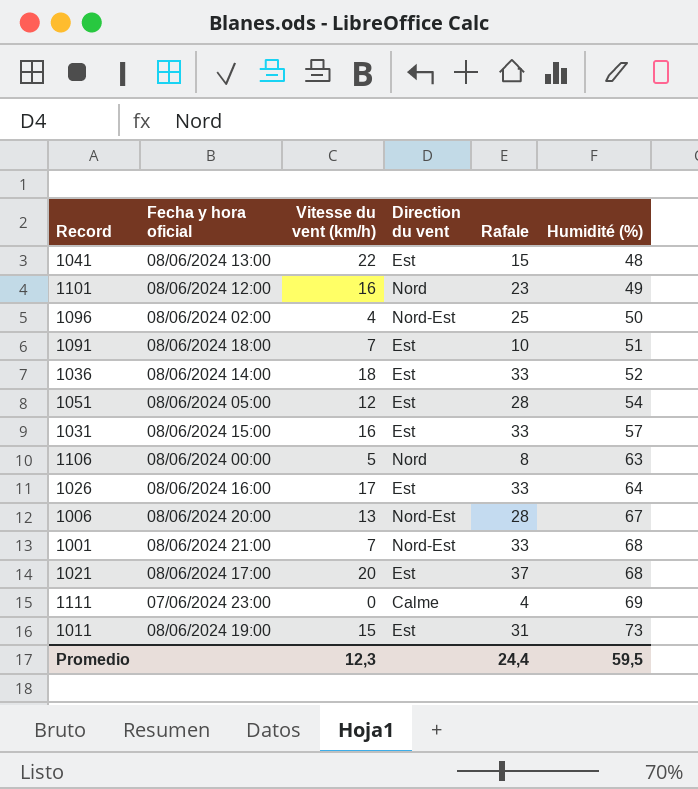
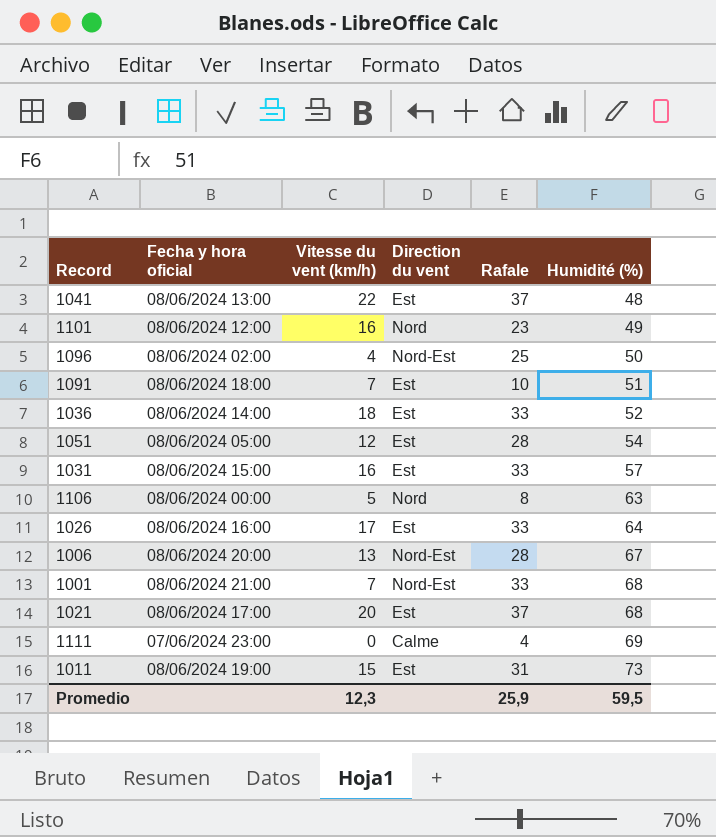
1041 | Rafale: 15 -> 37
Promedio | Rafale: 24,4 -> 25,9

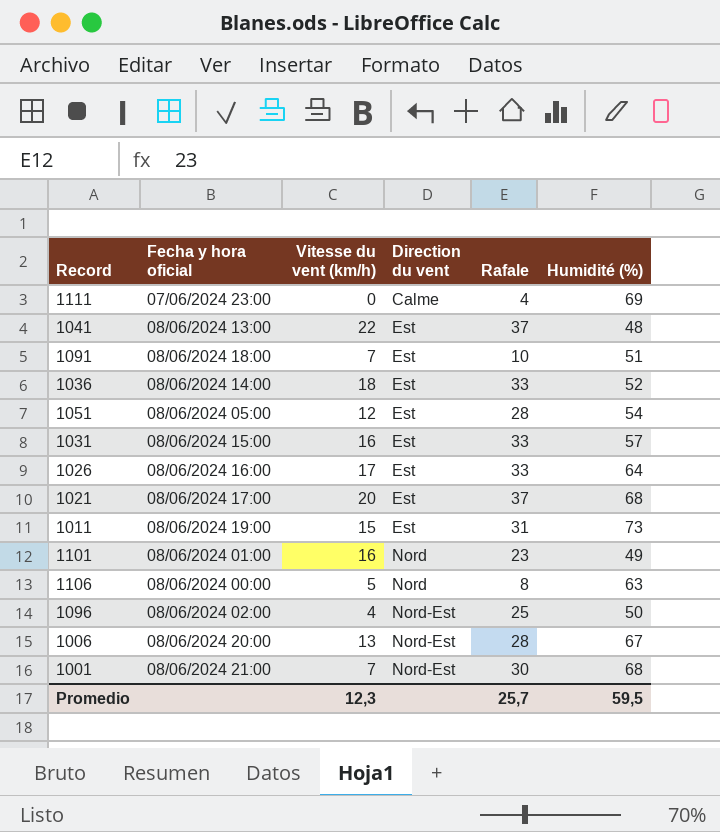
row order: Humidité (%) ascending -> Direction du vent ascending
1101 | Fecha y hora oficial: 08/06/2024 12:00 -> 08/06/2024 01:00
1001 | Rafale: 33 -> 30
Promedio | Rafale: 25,9 -> 25,7

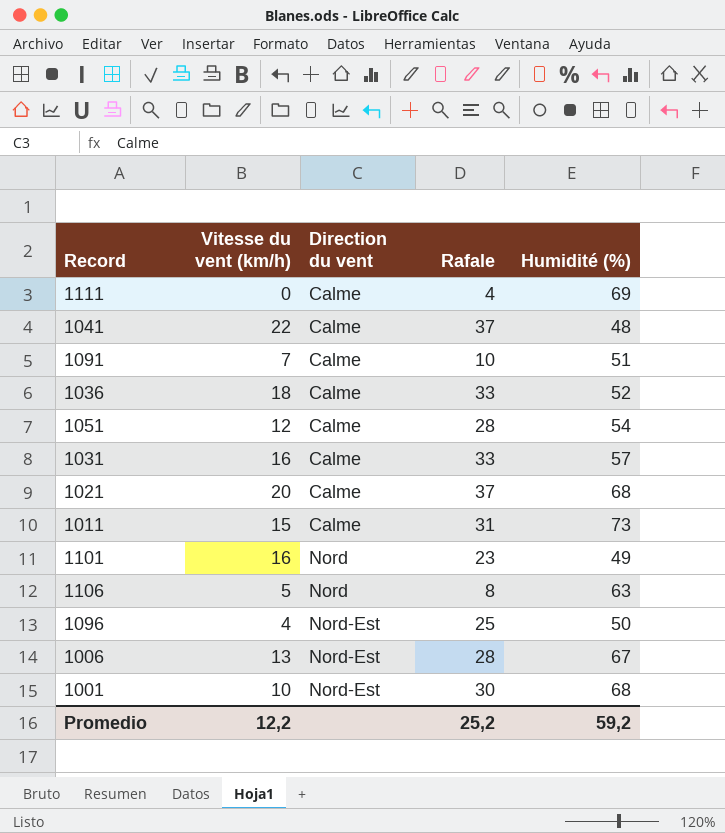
column Fecha y hora oficial | position: 2 -> none
row 1026: 08/06/2024 16:00 | 17 | Est | 33 | 64 -> none
1041 | Direction du vent: Est -> Calme
1091 | Direction du vent: Est -> Calme
1036 | Direction du vent: Est -> Calme
1051 | Direction du vent: Est -> Calme
1031 | Direction du vent: Est -> Calme
1021 | Direction du vent: Est -> Calme
1011 | Direction du vent: Est -> Calme
1001 | Vitesse du vent (km/h): 7 -> 10
Promedio | Vitesse du vent (km/h): 12,3 -> 12,2
Promedio | Rafale: 25,7 -> 25,2
Promedio | Humidité (%): 59,5 -> 59,2

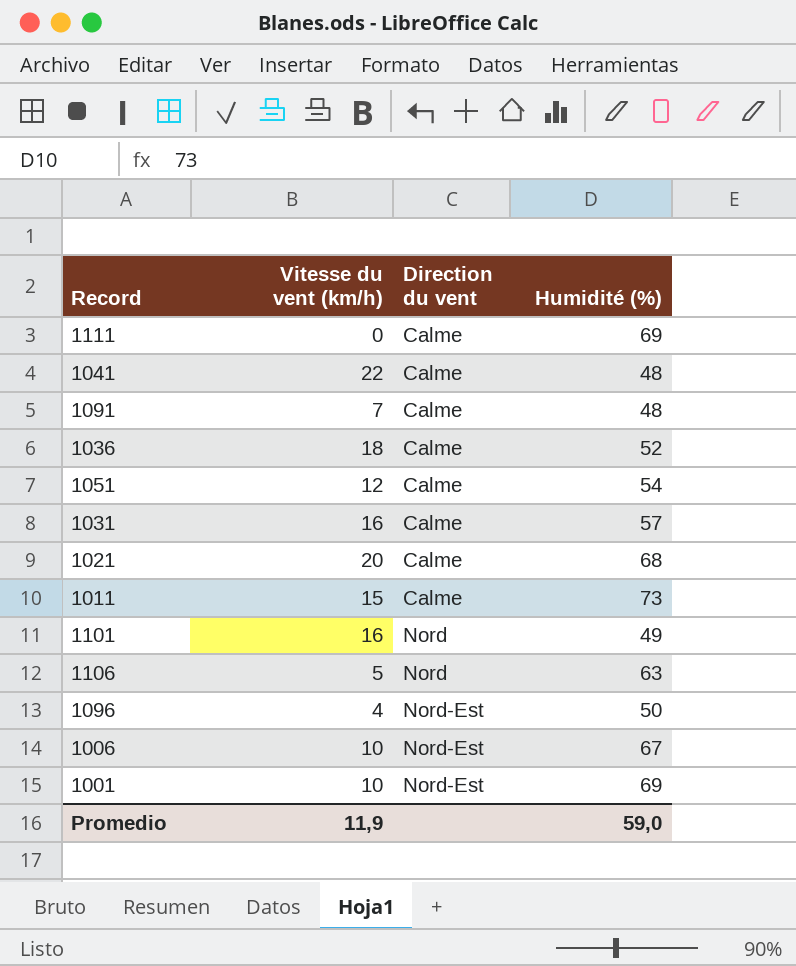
column Rafale | position: 4 -> none
1091 | Humidité (%): 51 -> 48
1006 | Vitesse du vent (km/h): 13 -> 10
1001 | Humidité (%): 68 -> 69
Promedio | Vitesse du vent (km/h): 12,2 -> 11,9
Promedio | Humidité (%): 59,2 -> 59,0

